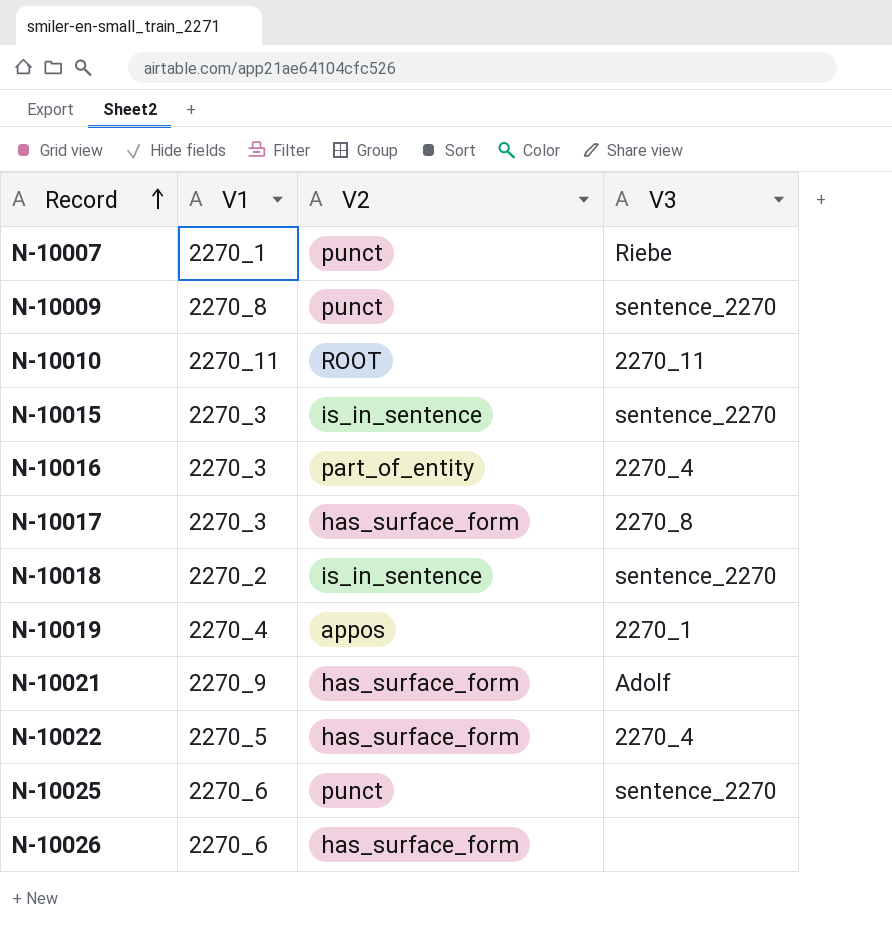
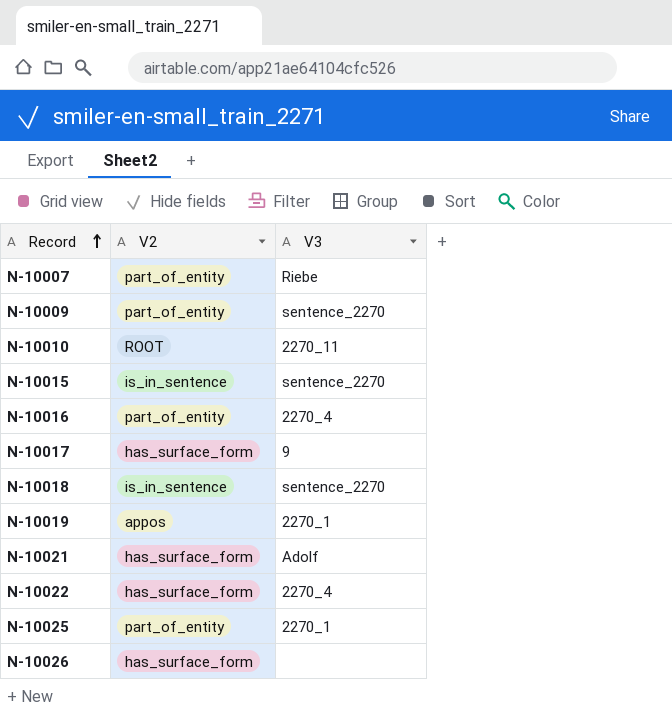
column V1 | position: 2 -> none
N-10007 | V2: punct -> part_of_entity
N-10009 | V2: punct -> part_of_entity
N-10017 | V3: 2270_8 -> 9
N-10025 | V2: punct -> part_of_entity
N-10025 | V3: sentence_2270 -> 2270_1

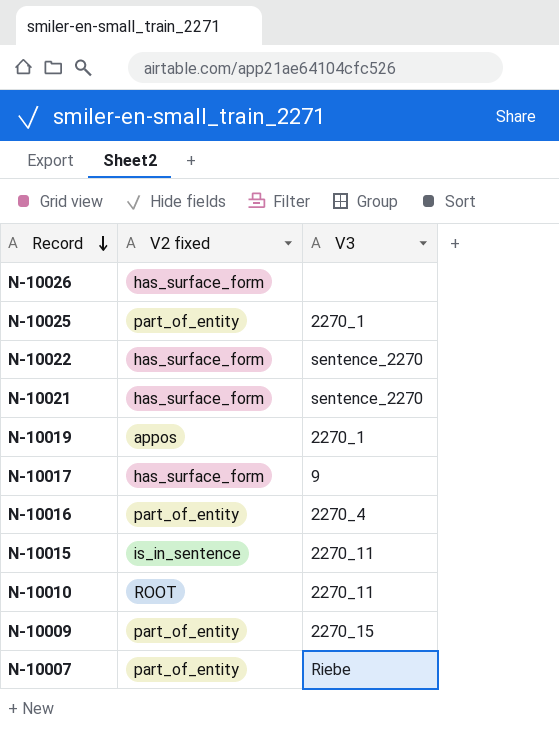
row order: Record ascending -> Record descending
column name: V2 -> V2 fixed
row N-10018: is_in_sentence | sentence_2270 -> none
N-10022 | V3: 2270_4 -> sentence_2270
N-10021 | V3: Adolf -> sentence_2270
N-10015 | V3: sentence_2270 -> 2270_11
N-10009 | V3: sentence_2270 -> 2270_15

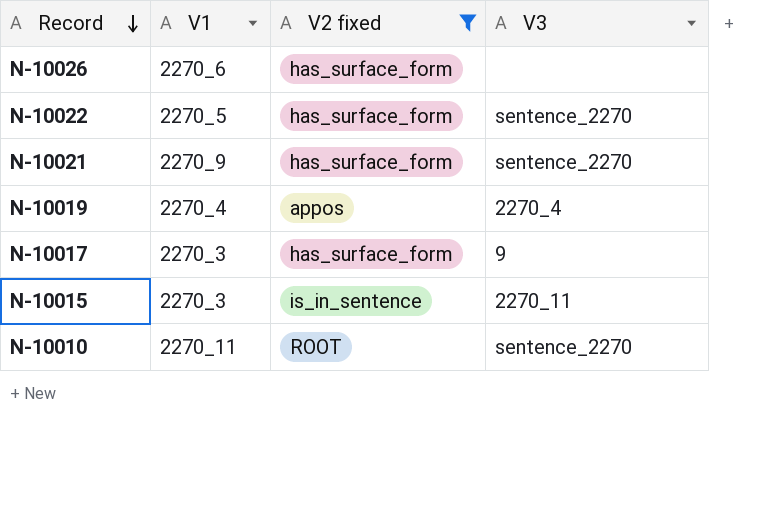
filter: none -> V2 fixed != part_of_entity
column V1 | position: none -> 2
N-10019 | V3: 2270_1 -> 2270_4
N-10010 | V3: 2270_11 -> sentence_2270

